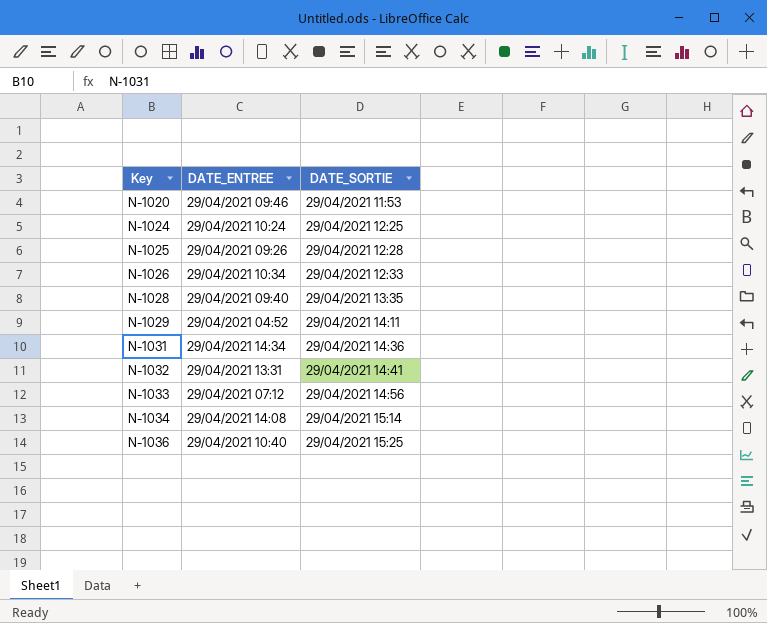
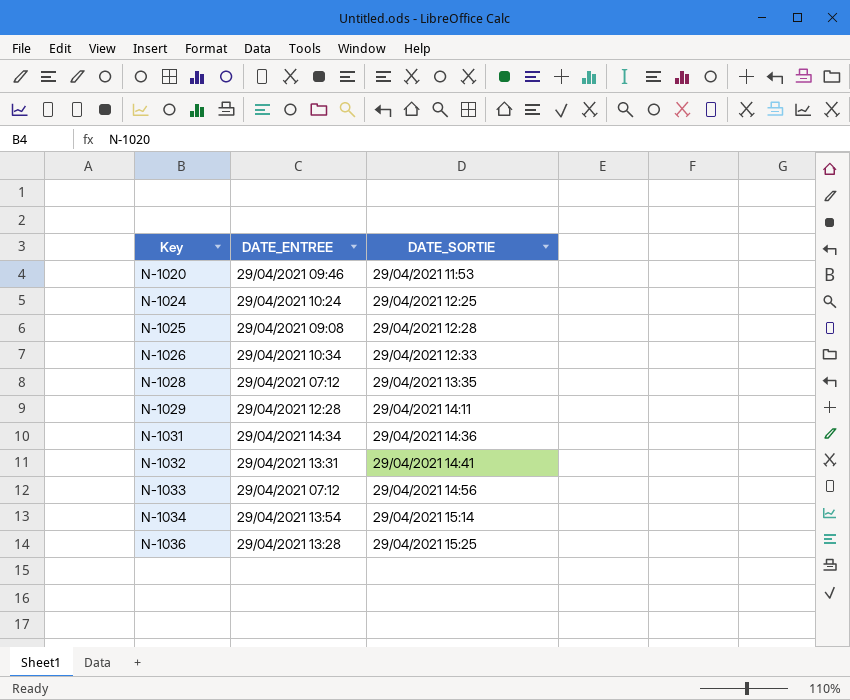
N-1025 | DATE_ENTREE: 29/04/2021 09:26 -> 29/04/2021 09:08
N-1028 | DATE_ENTREE: 29/04/2021 09:40 -> 29/04/2021 07:12
N-1029 | DATE_ENTREE: 29/04/2021 04:52 -> 29/04/2021 12:28
N-1034 | DATE_ENTREE: 29/04/2021 14:08 -> 29/04/2021 13:54
N-1036 | DATE_ENTREE: 29/04/2021 10:40 -> 29/04/2021 13:28

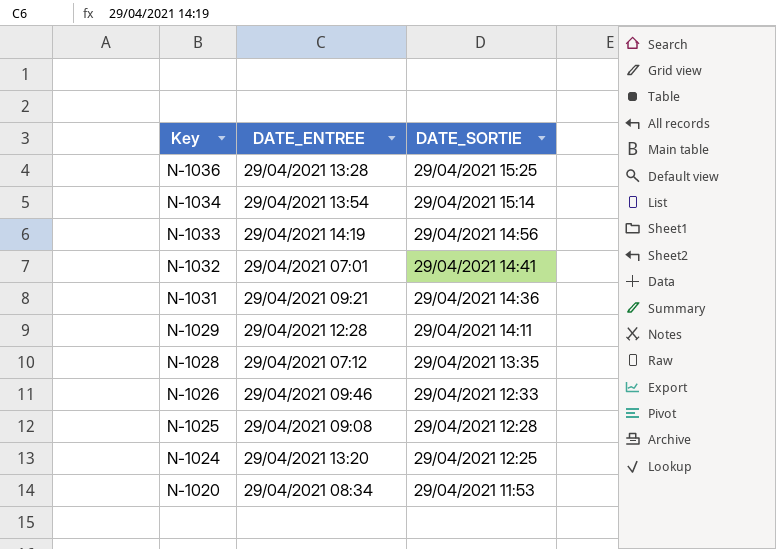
row order: Key ascending -> Key descending
N-1033 | DATE_ENTREE: 29/04/2021 07:12 -> 29/04/2021 14:19
N-1032 | DATE_ENTREE: 29/04/2021 13:31 -> 29/04/2021 07:01
N-1031 | DATE_ENTREE: 29/04/2021 14:34 -> 29/04/2021 09:21
N-1026 | DATE_ENTREE: 29/04/2021 10:34 -> 29/04/2021 09:46
N-1024 | DATE_ENTREE: 29/04/2021 10:24 -> 29/04/2021 13:20
N-1020 | DATE_ENTREE: 29/04/2021 09:46 -> 29/04/2021 08:34

